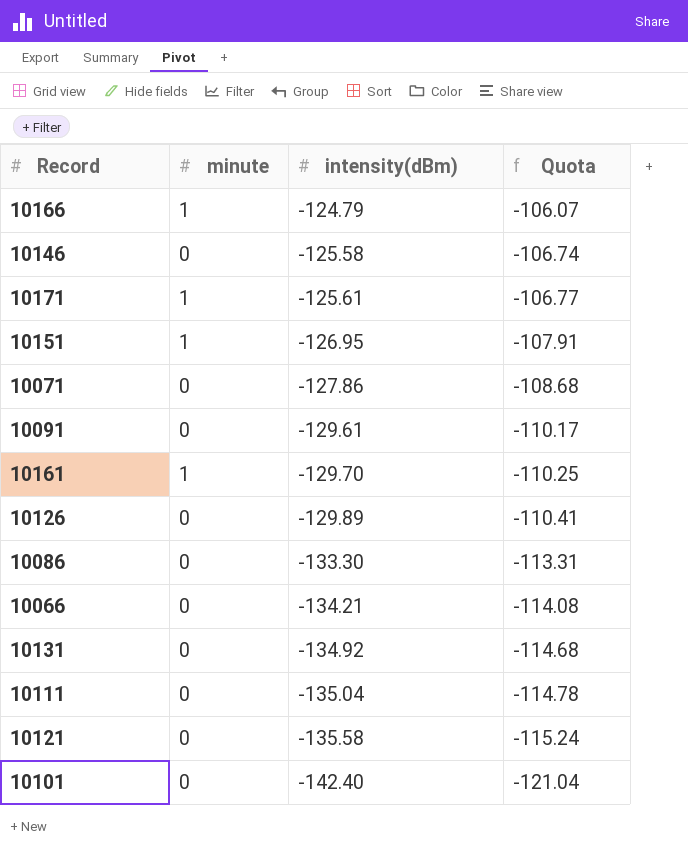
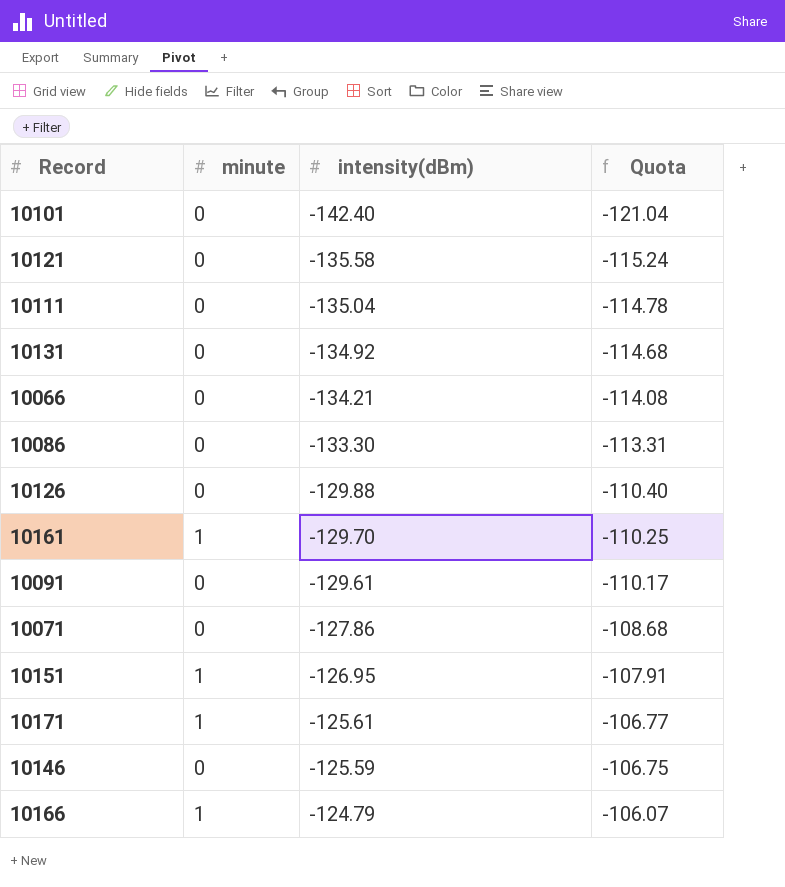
row order: intensity(dBm) descending -> intensity(dBm) ascending
10126 | intensity(dBm): -129.89 -> -129.88
10126 | Quota: -110.41 -> -110.40
10146 | intensity(dBm): -125.58 -> -125.59
10146 | Quota: -106.74 -> -106.75

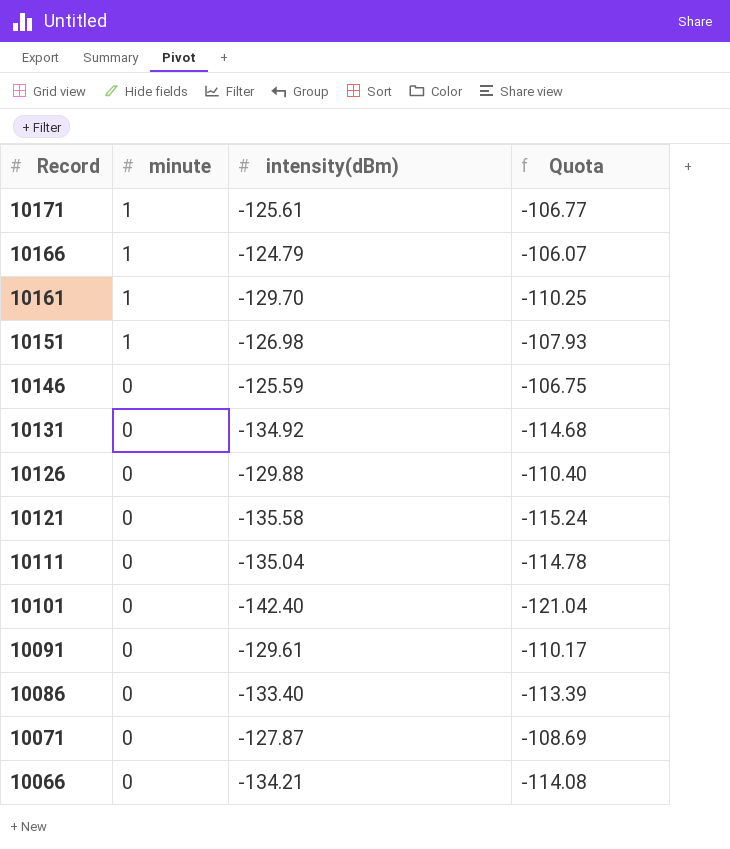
row order: intensity(dBm) ascending -> Record descending
10151 | intensity(dBm): -126.95 -> -126.98
10151 | Quota: -107.91 -> -107.93
10086 | intensity(dBm): -133.30 -> -133.40
10086 | Quota: -113.31 -> -113.39
10071 | intensity(dBm): -127.86 -> -127.87
10071 | Quota: -108.68 -> -108.69

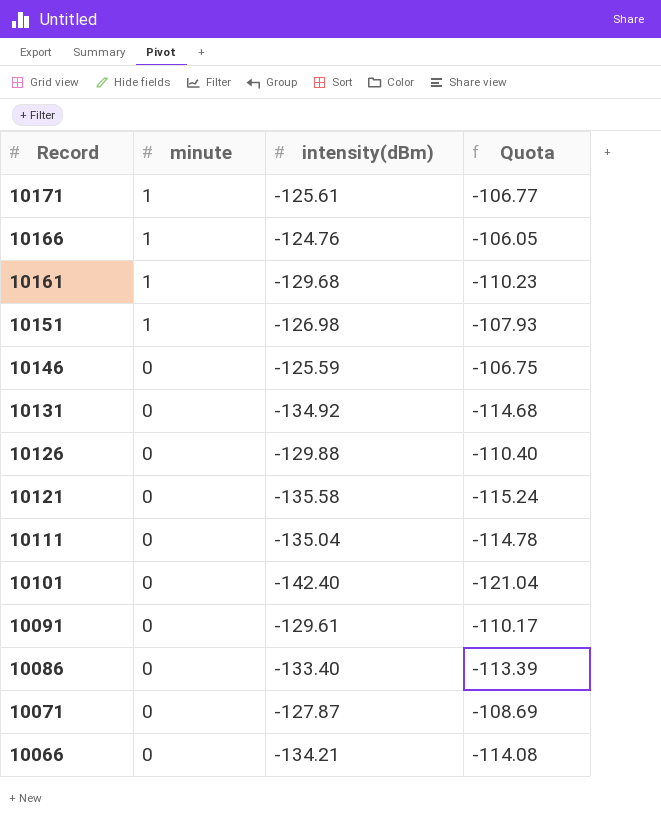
10166 | intensity(dBm): -124.79 -> -124.76
10166 | Quota: -106.07 -> -106.05
10161 | intensity(dBm): -129.70 -> -129.68
10161 | Quota: -110.25 -> -110.23

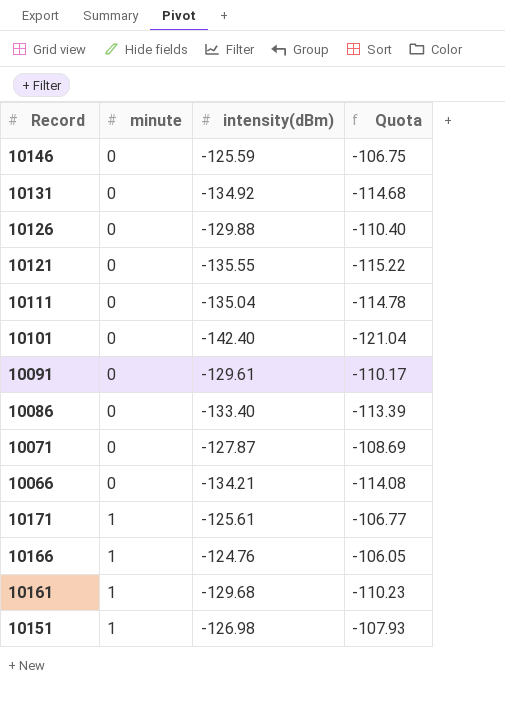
row order: Record descending -> minute ascending
10121 | intensity(dBm): -135.58 -> -135.55
10121 | Quota: -115.24 -> -115.22

